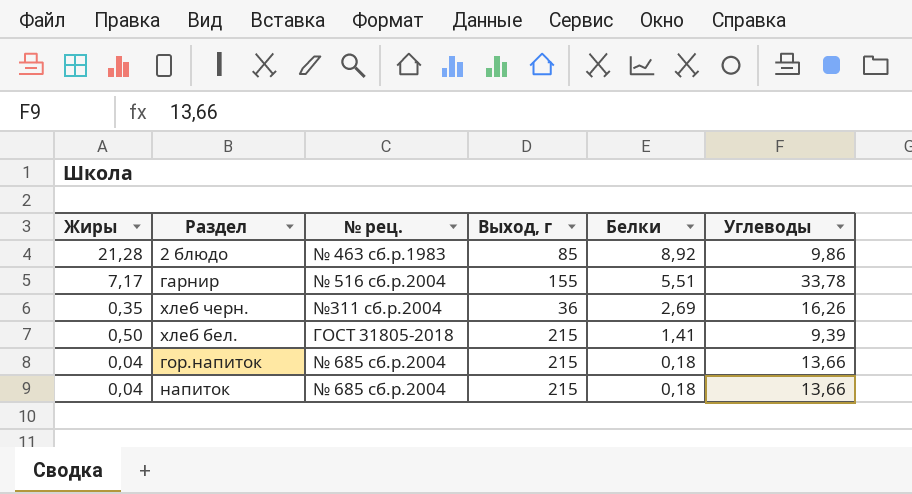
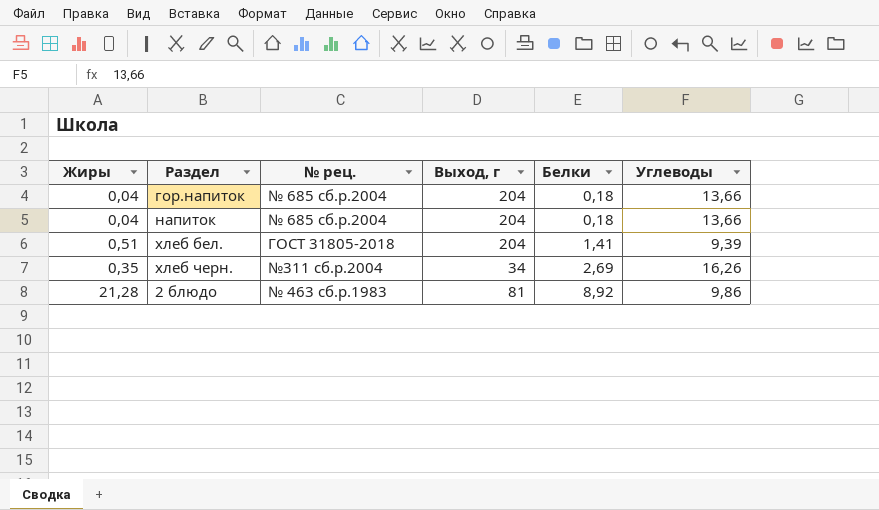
row order: Белки descending -> Белки ascending
row гарнир: 7,17 | № 516 сб.р.2004 | 155 | 5,51 | 33,78 -> none
гор.напиток | Выход, г: 215 -> 204
напиток | Выход, г: 215 -> 204
хлеб бел. | Жиры: 0,50 -> 0,51
хлеб бел. | Выход, г: 215 -> 204
хлеб черн. | Выход, г: 36 -> 34
2 блюдо | Выход, г: 85 -> 81

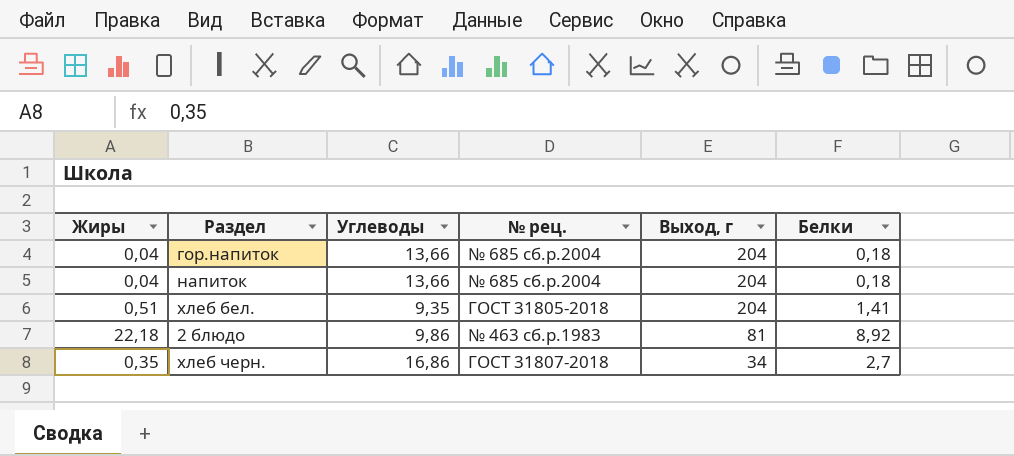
row order: Белки ascending -> Выход, г descending
column Углеводы | position: 6 -> 3
хлеб бел. | Углеводы: 9,39 -> 9,35
2 блюдо | Жиры: 21,28 -> 22,18
хлеб черн. | Углеводы: 16,26 -> 16,86
хлеб черн. | № рец.: №311 сб.р.2004 -> ГОСТ 31807-2018
хлеб черн. | Белки: 2,69 -> 2,7

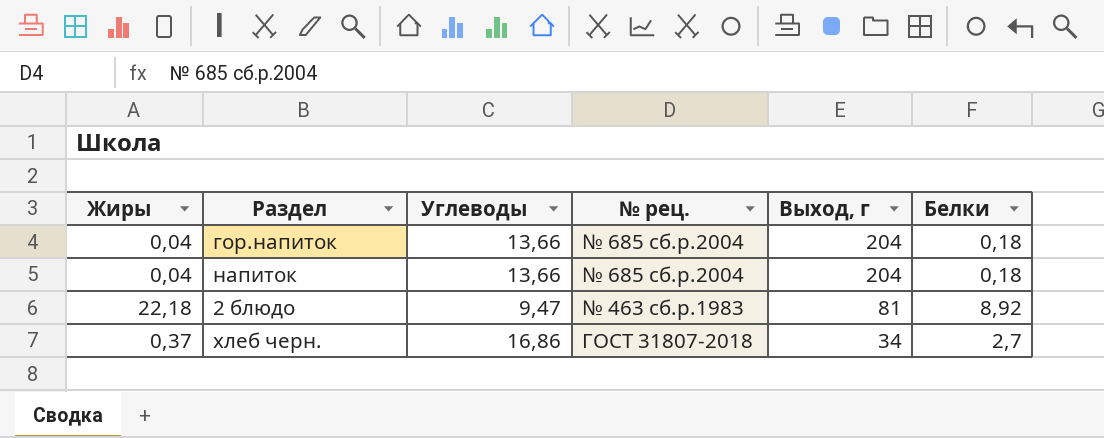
row хлеб бел.: 0,51 | 9,35 | ГОСТ 31805-2018 | 204 | 1,41 -> none
2 блюдо | Углеводы: 9,86 -> 9,47
хлеб черн. | Жиры: 0,35 -> 0,37

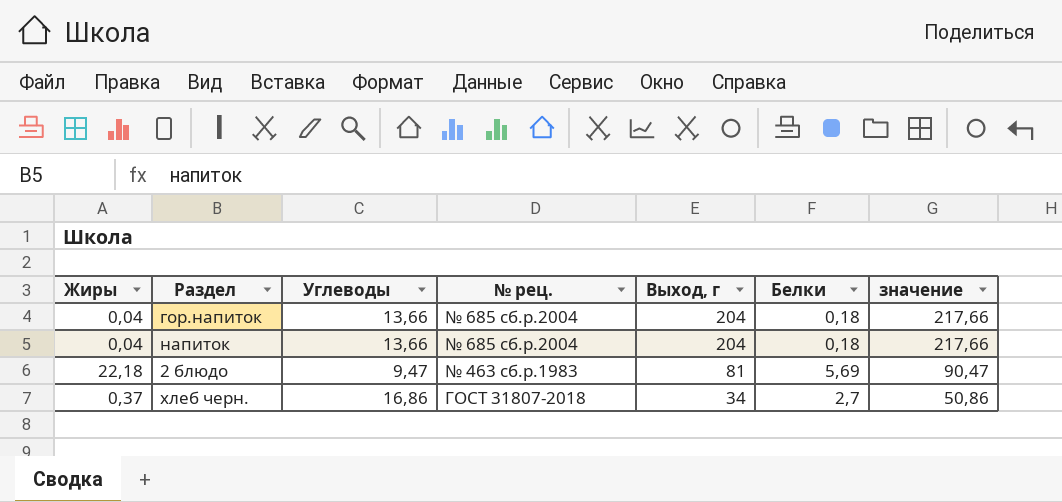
column значение | formula: none -> [Углеводы] + [Выход, г]
2 блюдо | Белки: 8,92 -> 5,69

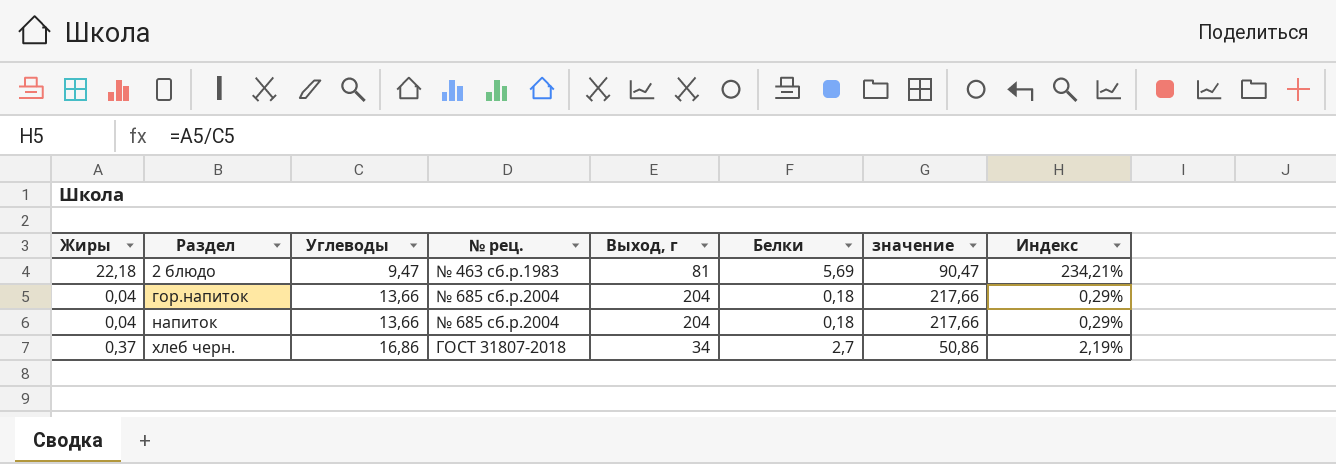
row order: Выход, г descending -> Раздел ascending
column Индекс | formula: none -> [Жиры] / [Углеводы]

